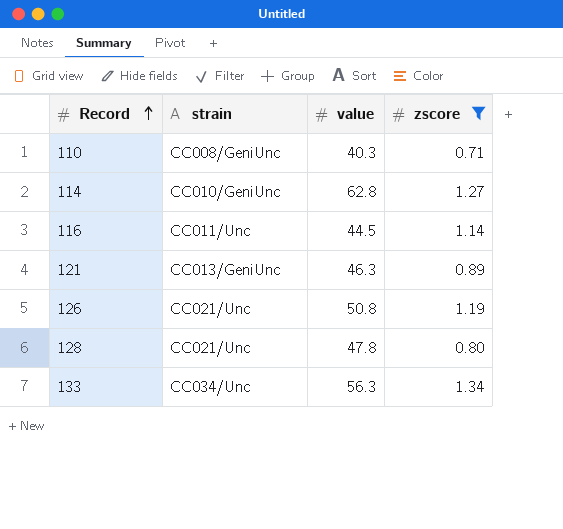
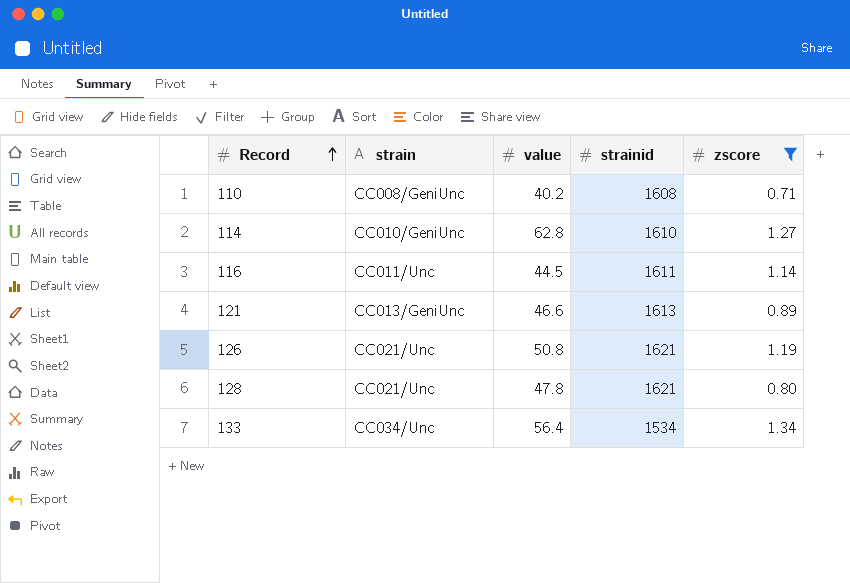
column strainid | position: none -> 4
110 | value: 40.3 -> 40.2
121 | value: 46.3 -> 46.6
133 | value: 56.3 -> 56.4

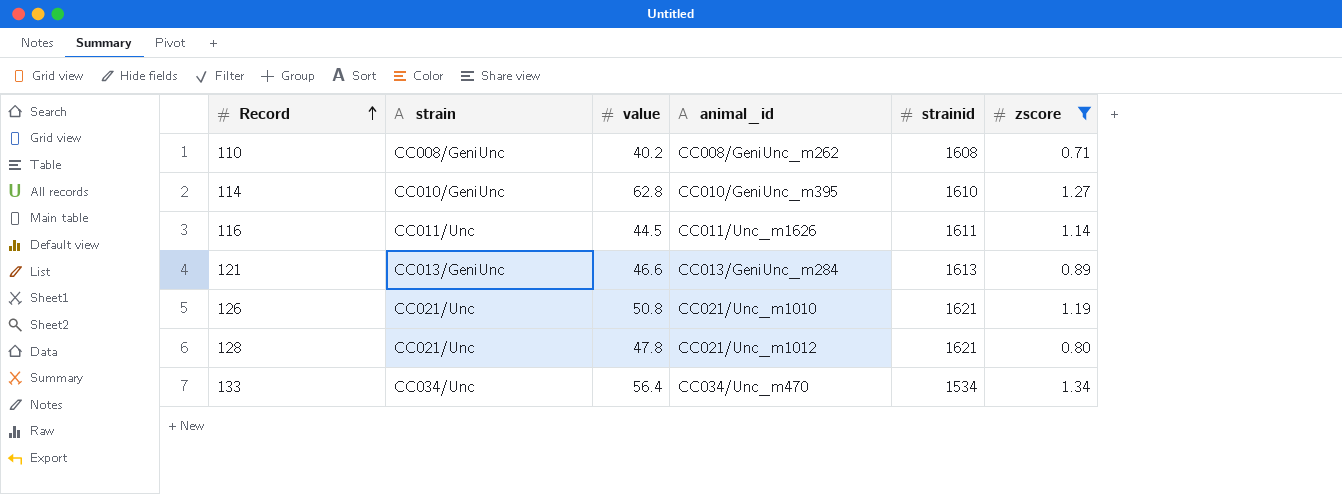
column animal_id | position: none -> 4

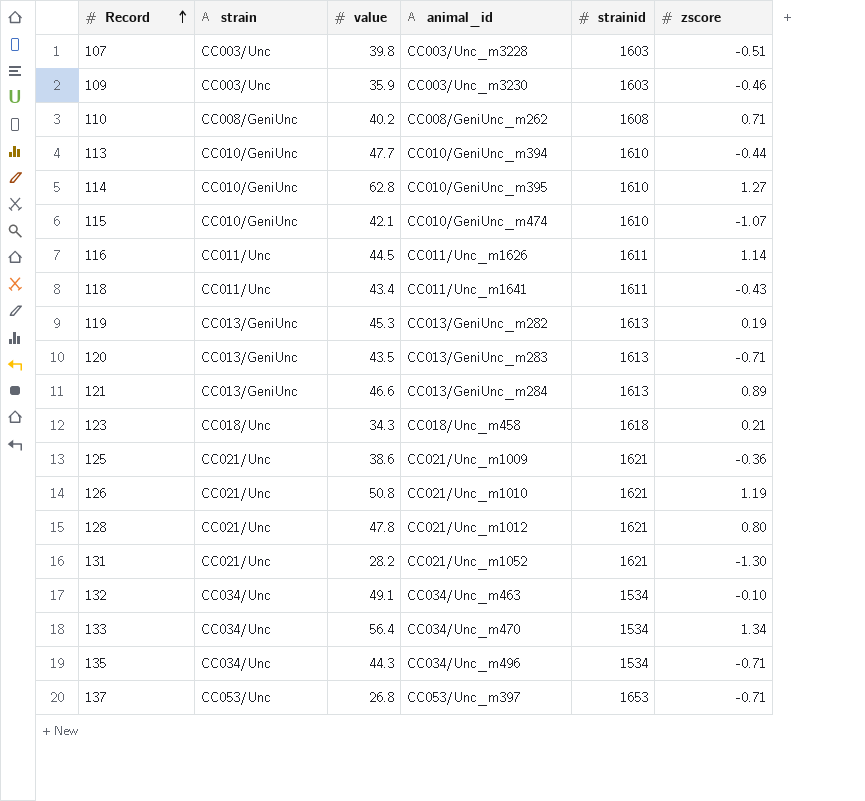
filter: zscore >= 0.71 -> none

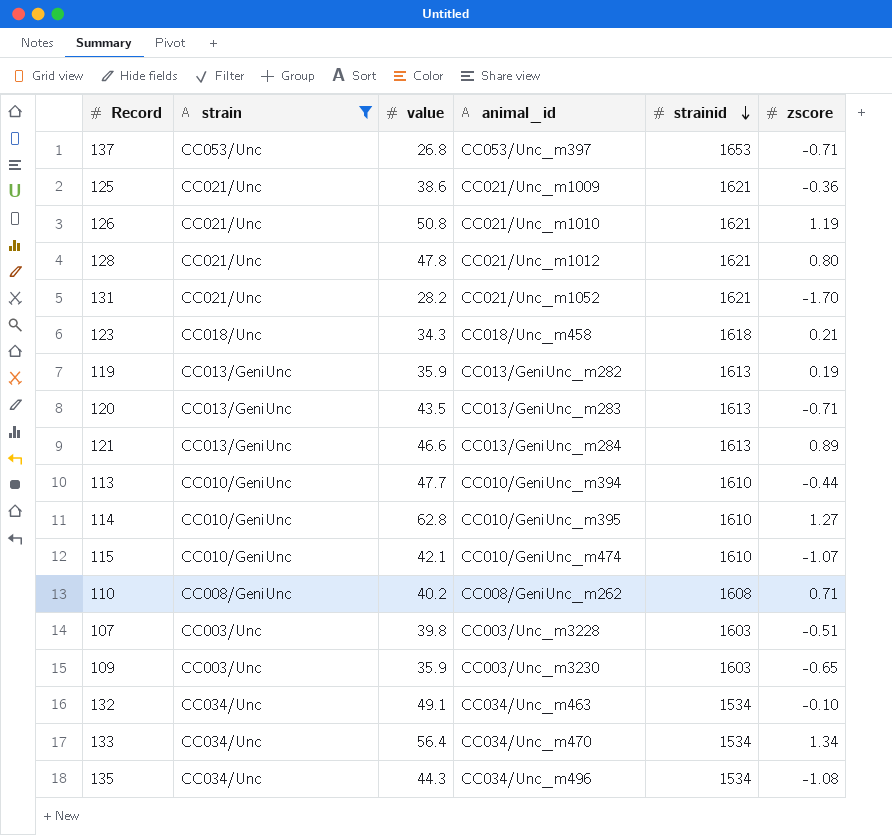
filter: none -> strain != CC011/Unc
row order: Record ascending -> strainid descending
131 | zscore: -1.30 -> -1.70
119 | value: 45.3 -> 35.9
109 | zscore: -0.46 -> -0.65
135 | zscore: -0.71 -> -1.08

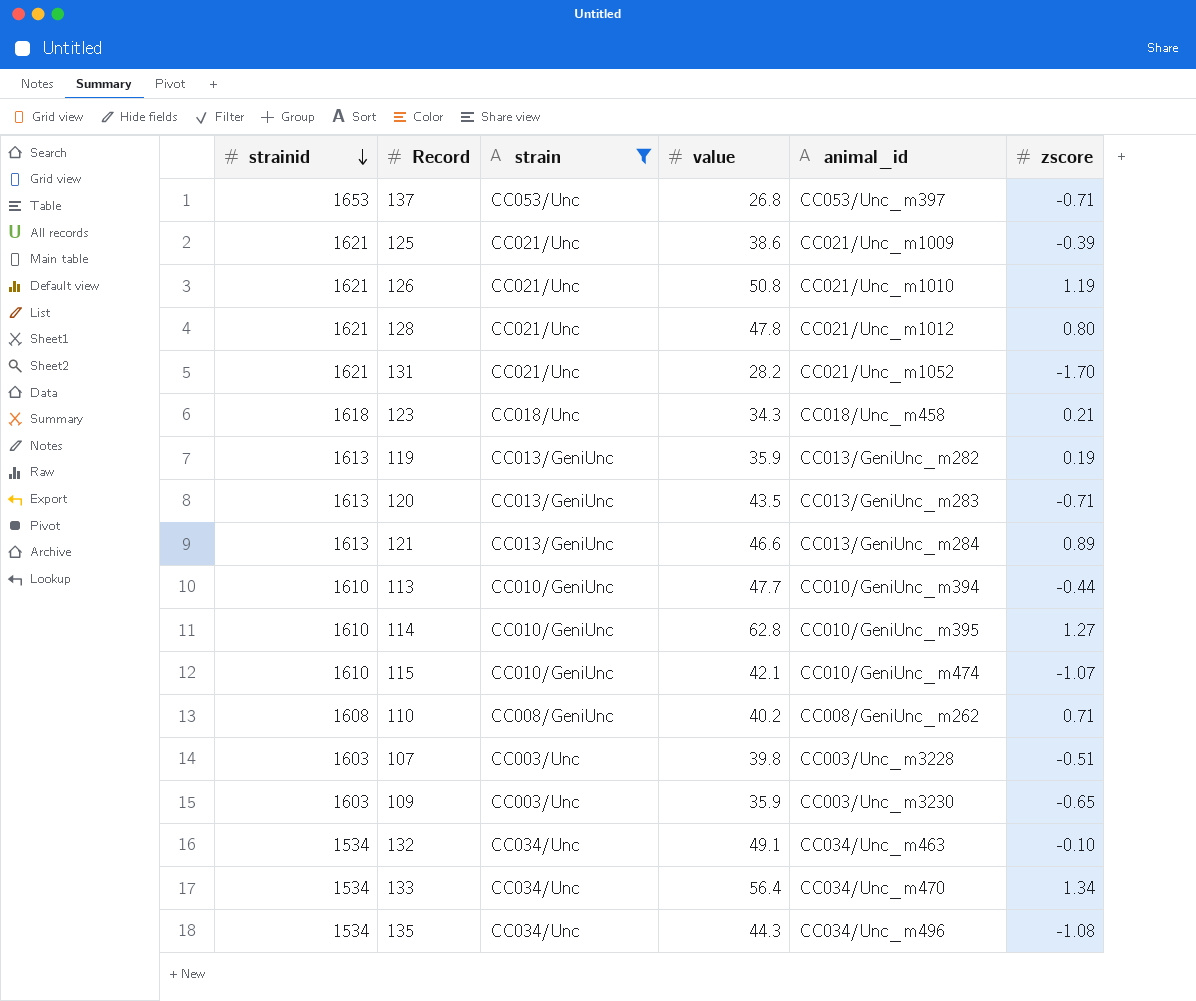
column strainid | position: 5 -> 1
125 | zscore: -0.36 -> -0.39

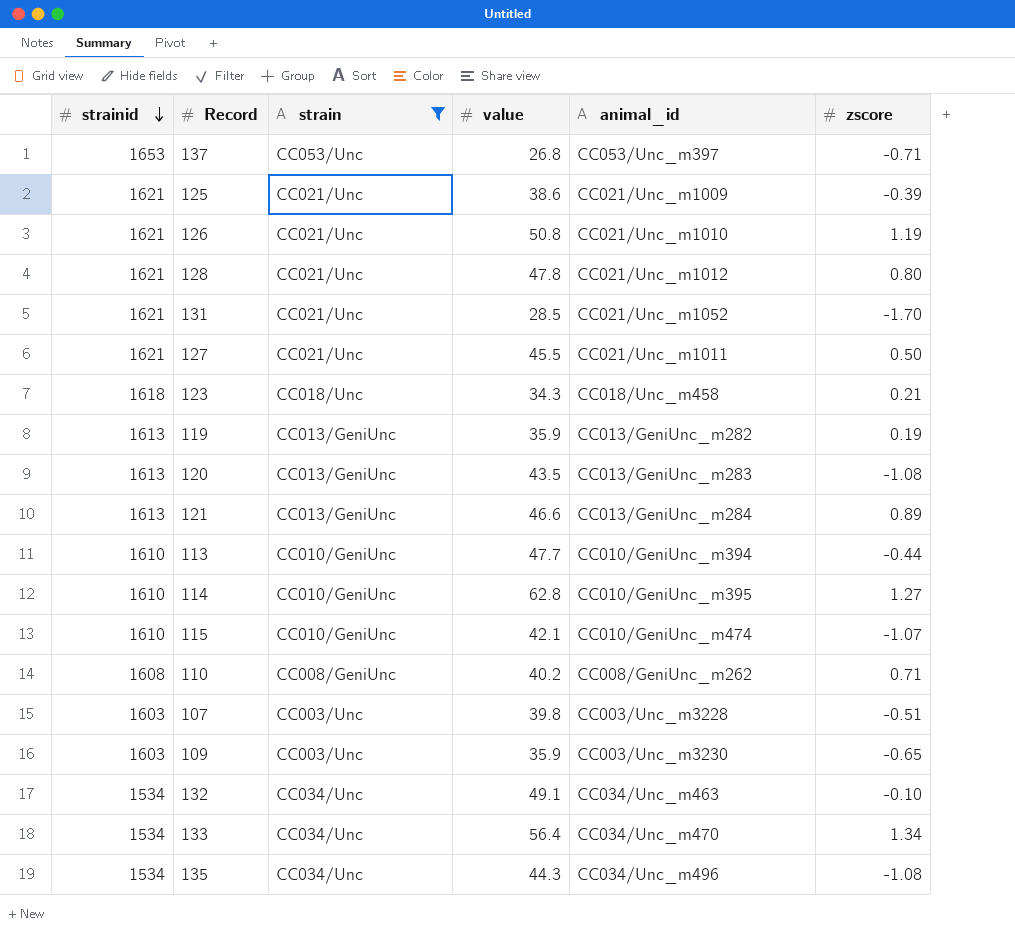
131 | value: 28.2 -> 28.5
row 127: none -> 1621 | CC021/Unc | 45.5 | CC021/Unc_m1011 | 0.50
120 | zscore: -0.71 -> -1.08

